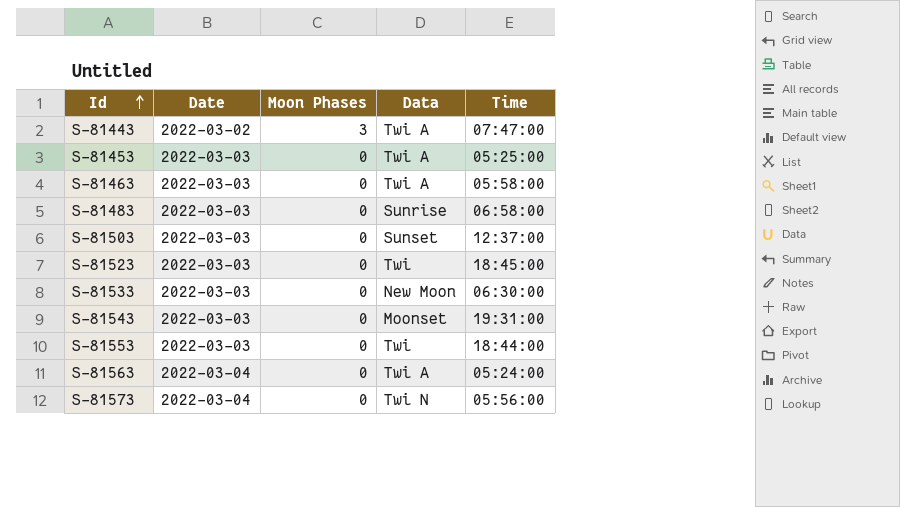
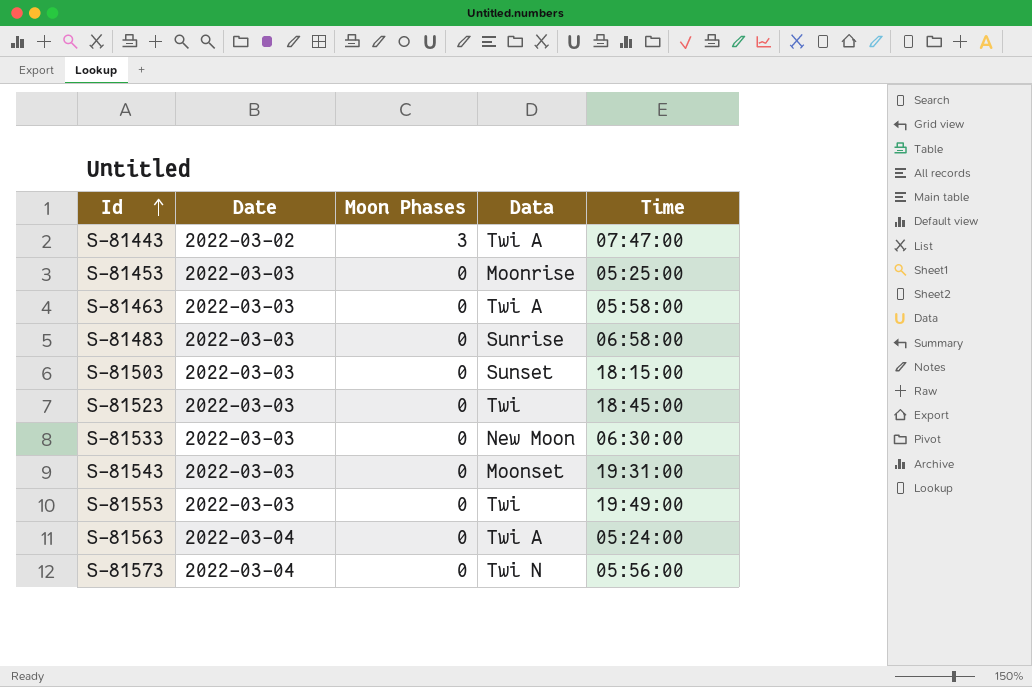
S-81453 | Data: Twi A -> Moonrise
S-81503 | Time: 12:37:00 -> 18:15:00
S-81553 | Time: 18:44:00 -> 19:49:00

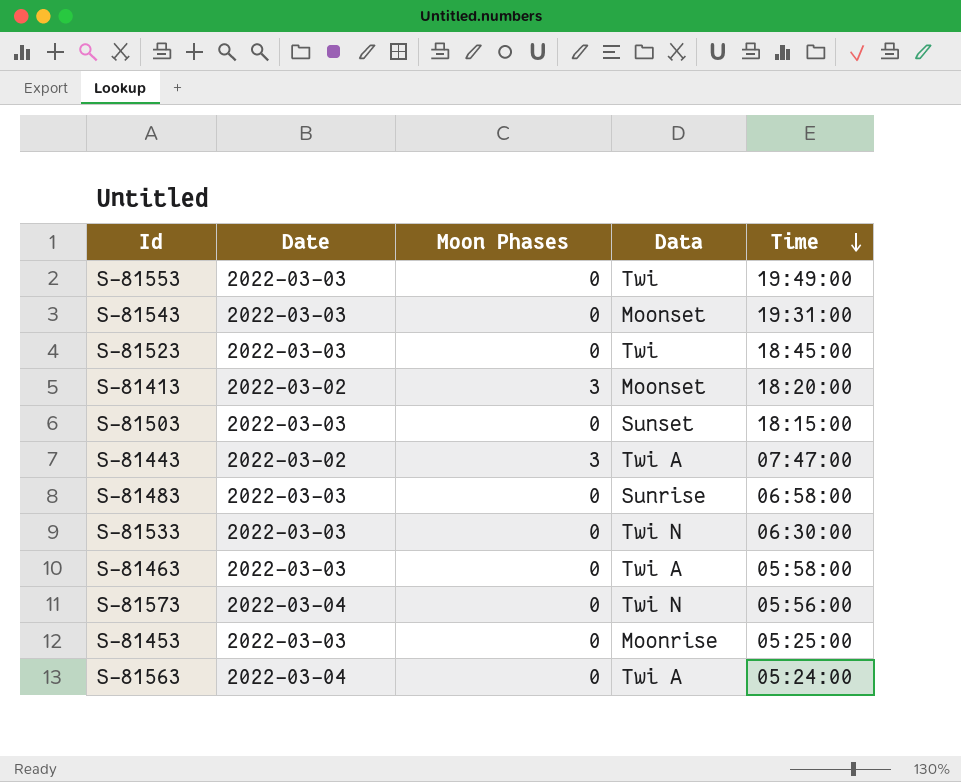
row order: Id ascending -> Time descending
row S-81413: none -> 2022-03-02 | 3 | Moonset | 18:20:00
S-81533 | Data: New Moon -> Twi N

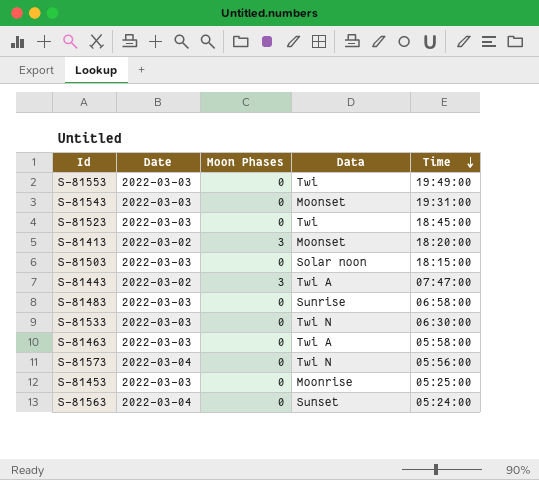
S-81503 | Data: Sunset -> Solar noon
S-81563 | Data: Twi A -> Sunset

